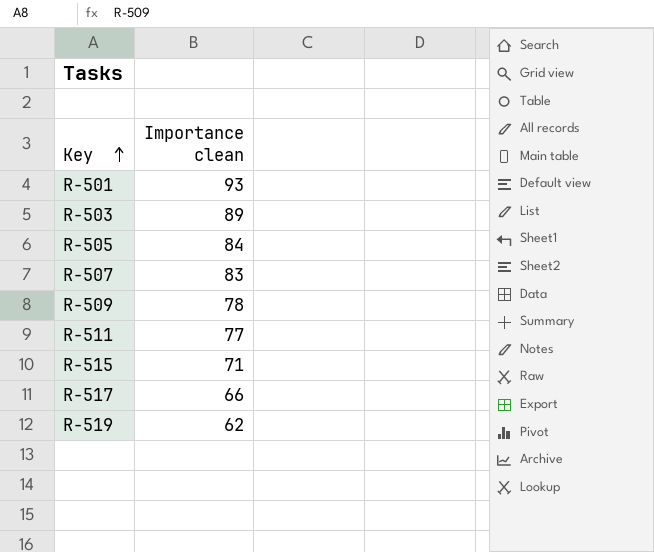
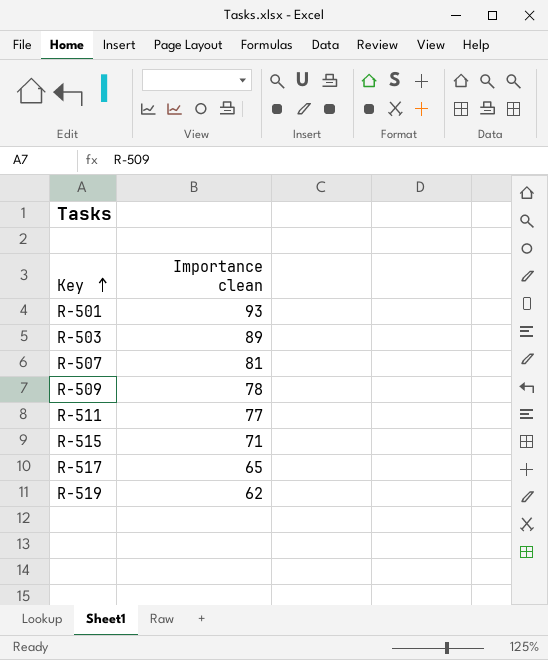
row R-505: 84 -> none
R-507 | Importance clean: 83 -> 81
R-517 | Importance clean: 66 -> 65

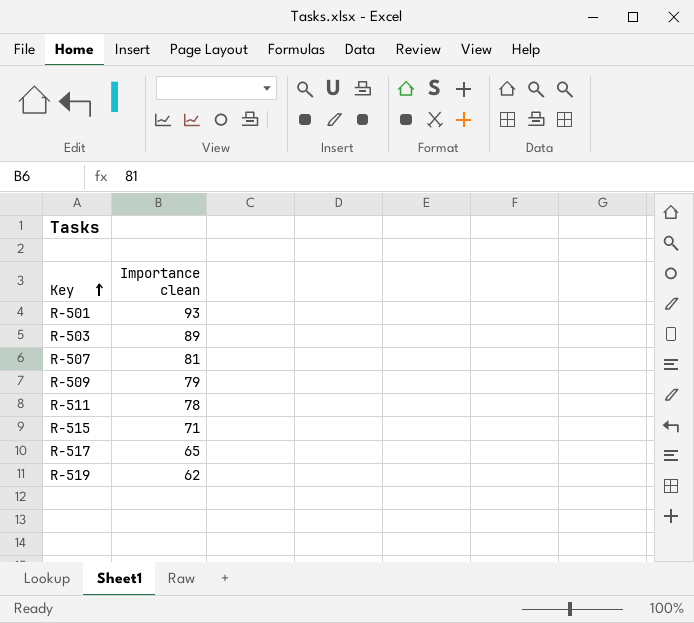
R-509 | Importance clean: 78 -> 79
R-511 | Importance clean: 77 -> 78

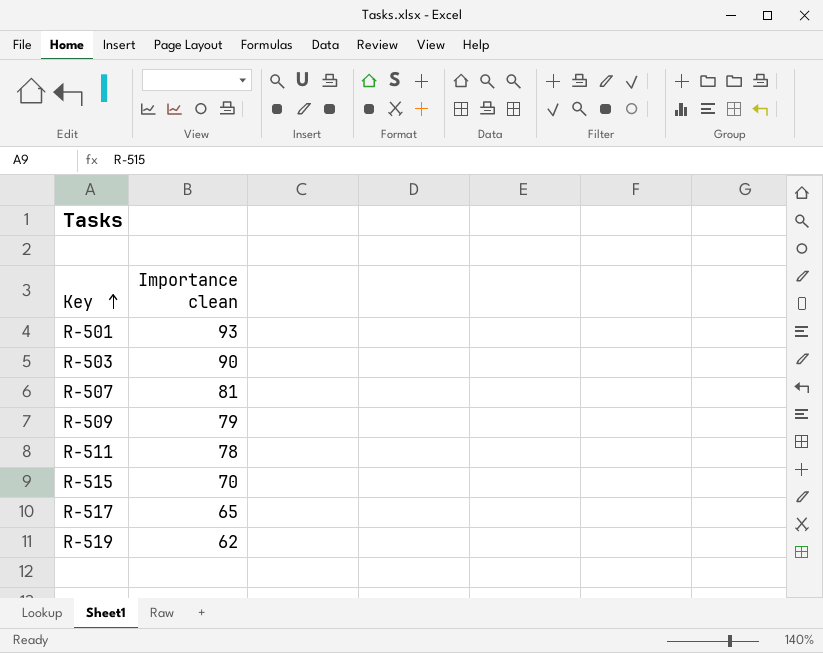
R-503 | Importance clean: 89 -> 90
R-515 | Importance clean: 71 -> 70

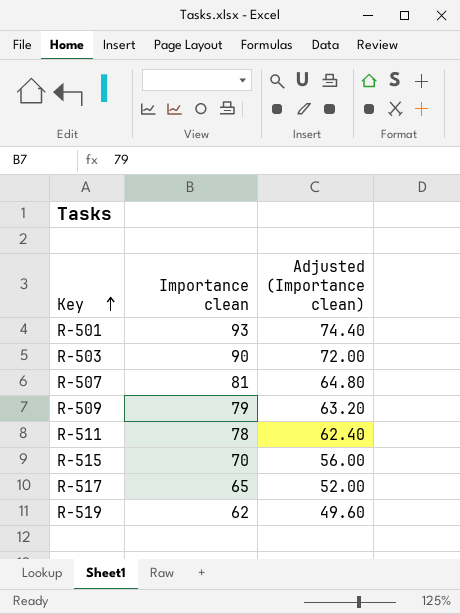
column Adjusted (Importance clean) | formula: none -> [Importance clean] * 0.8

